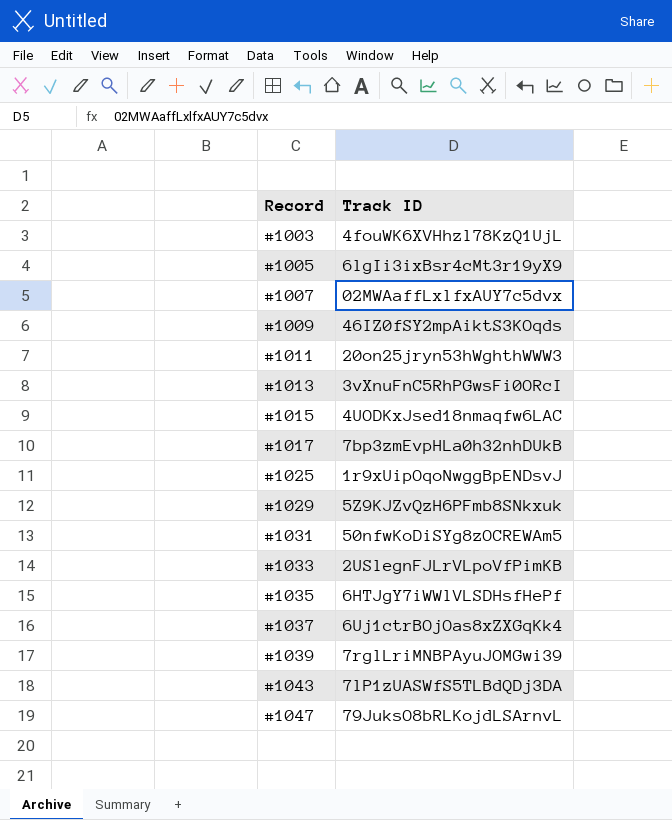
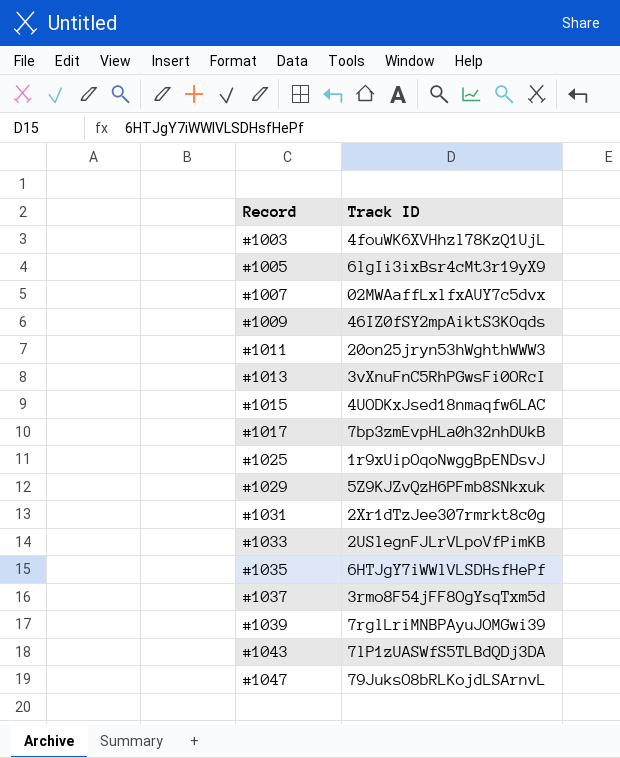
#1031 | Track ID: 50nfwKoDiSYg8zOCREWAm5 -> 2Xr1dTzJee307rmrkt8c0g
#1037 | Track ID: 6Uj1ctrBOjOas8xZXGqKk4 -> 3rmo8F54jFF8OgYsqTxm5d

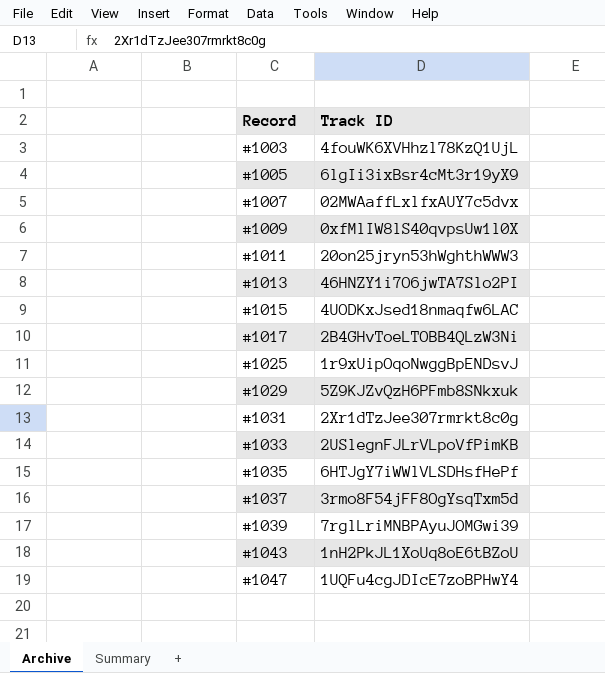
#1009 | Track ID: 46IZ0fSY2mpAiktS3KOqds -> 0xfMlIW8lS40qvpsUw1l0X
#1013 | Track ID: 3vXnuFnC5RhPGwsFi0ORcI -> 46HNZY1i7O6jwTA7Slo2PI
#1017 | Track ID: 7bp3zmEvpHLa0h32nhDUkB -> 2B4GHvToeLTOBB4QLzW3Ni
#1043 | Track ID: 7lP1zUASWfS5TLBdQDj3DA -> 1nH2PkJL1XoUq8oE6tBZoU
#1047 | Track ID: 79JuksO8bRLKojdLSArnvL -> 1UQFu4cgJDIcE7zoBPHwY4

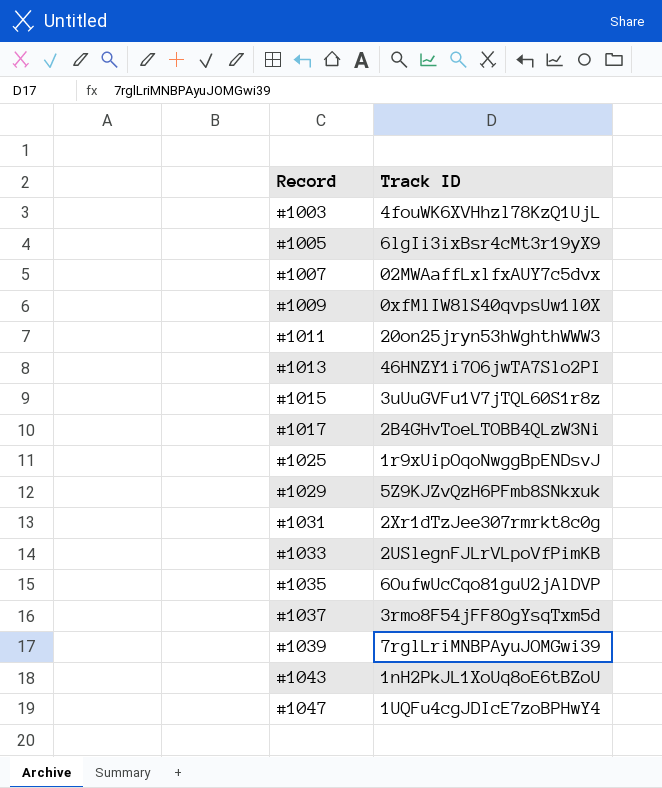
#1015 | Track ID: 4UODKxJsed18nmaqfw6LAC -> 3uUuGVFu1V7jTQL60S1r8z
#1035 | Track ID: 6HTJgY7iWWlVLSDHsfHePf -> 6OufwUcCqo81guU2jAlDVP

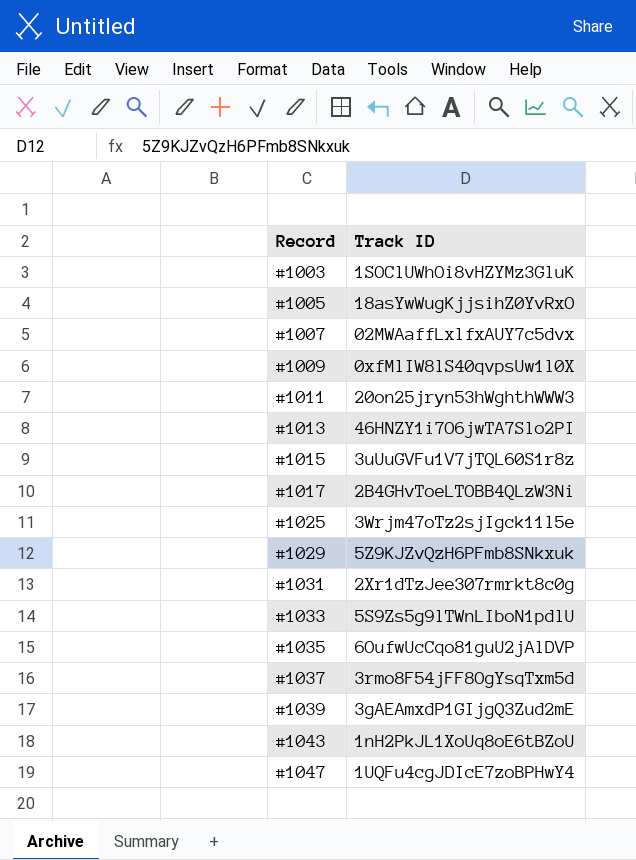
#1003 | Track ID: 4fouWK6XVHhzl78KzQ1UjL -> 1SOClUWhOi8vHZYMz3GluK
#1005 | Track ID: 6lgIi3ixBsr4cMt3r19yX9 -> 18asYwWugKjjsihZ0YvRxO
#1025 | Track ID: 1r9xUipOqoNwggBpENDsvJ -> 3Wrjm47oTz2sjIgck11l5e
#1033 | Track ID: 2USlegnFJLrVLpoVfPimKB -> 5S9Zs5g9lTWnLIboN1pdlU
#1039 | Track ID: 7rglLriMNBPAyuJOMGwi39 -> 3gAEAmxdP1GIjgQ3Zud2mE

